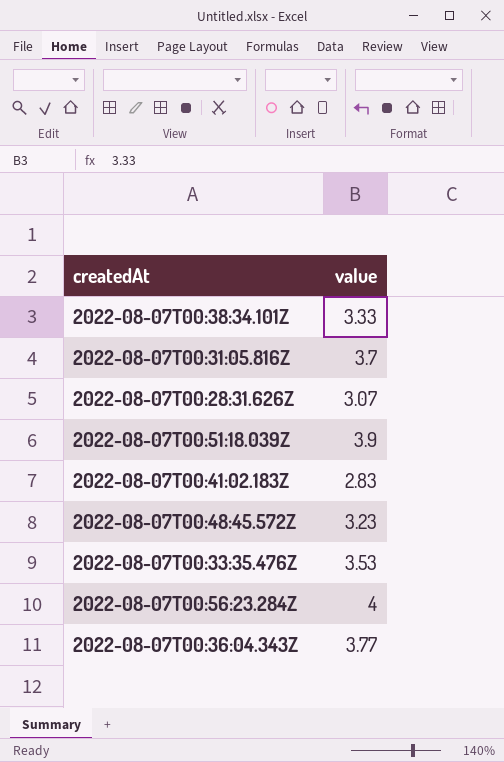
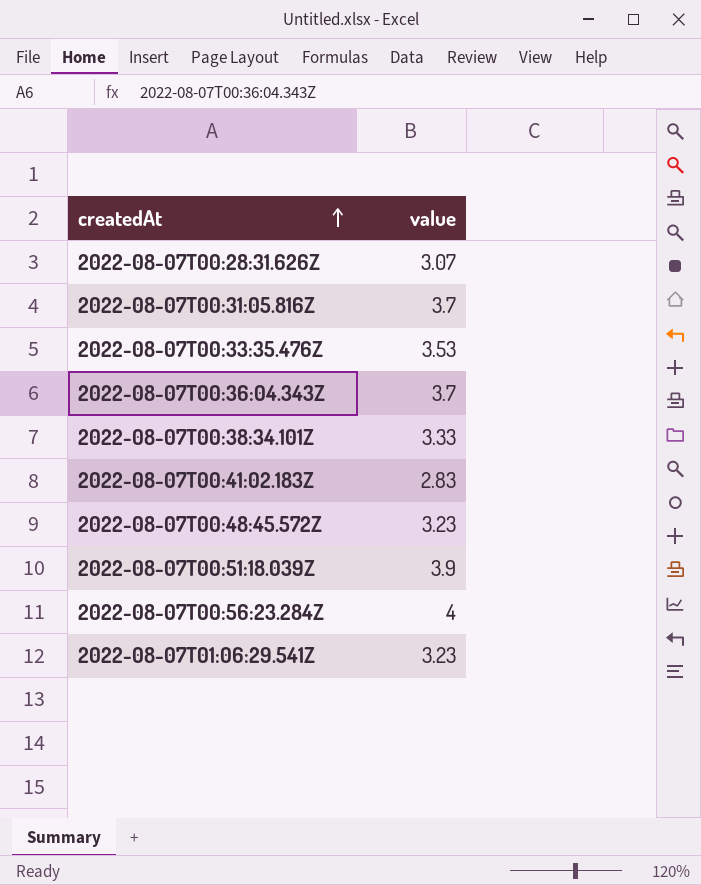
row order: none -> createdAt ascending
2022-08-07T00:36:04.343Z | value: 3.77 -> 3.7
row 2022-08-07T01:06:29.541Z: none -> 3.23

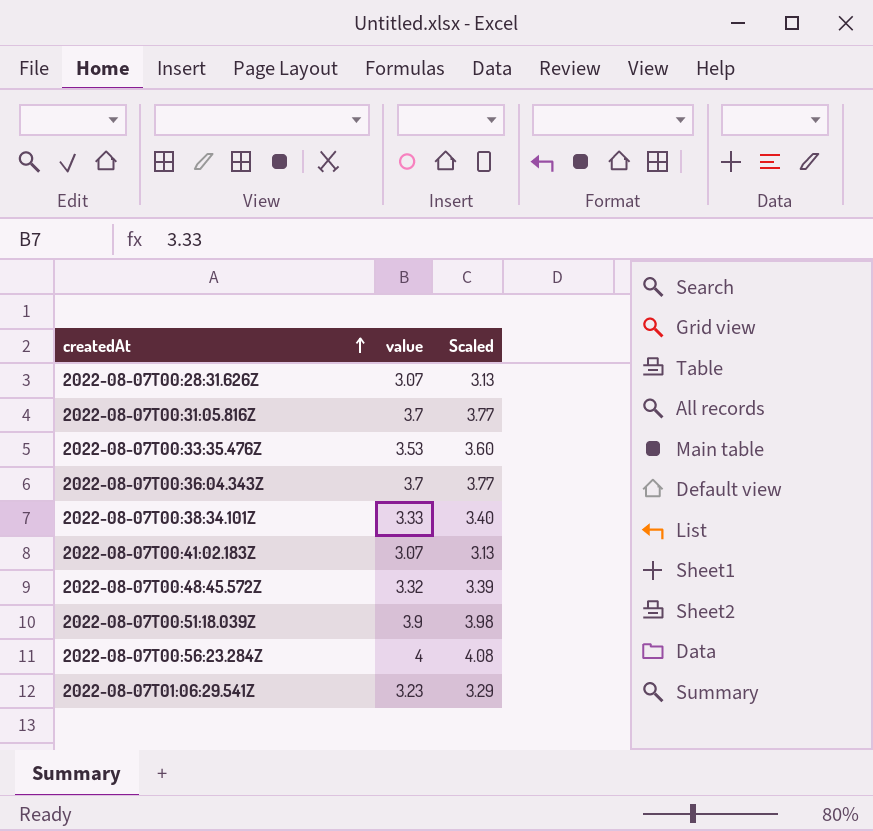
column Scaled | formula: none -> [value] * 1.02
2022-08-07T00:41:02.183Z | value: 2.83 -> 3.07
2022-08-07T00:48:45.572Z | value: 3.23 -> 3.32

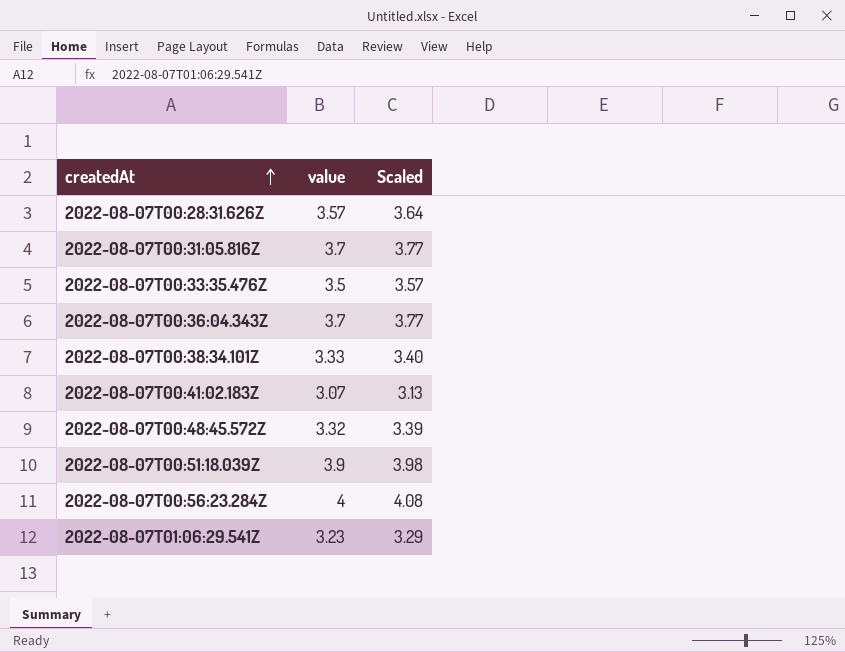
2022-08-07T00:28:31.626Z | value: 3.07 -> 3.57
2022-08-07T00:28:31.626Z | Scaled: 3.13 -> 3.64
2022-08-07T00:33:35.476Z | value: 3.53 -> 3.5
2022-08-07T00:33:35.476Z | Scaled: 3.60 -> 3.57

